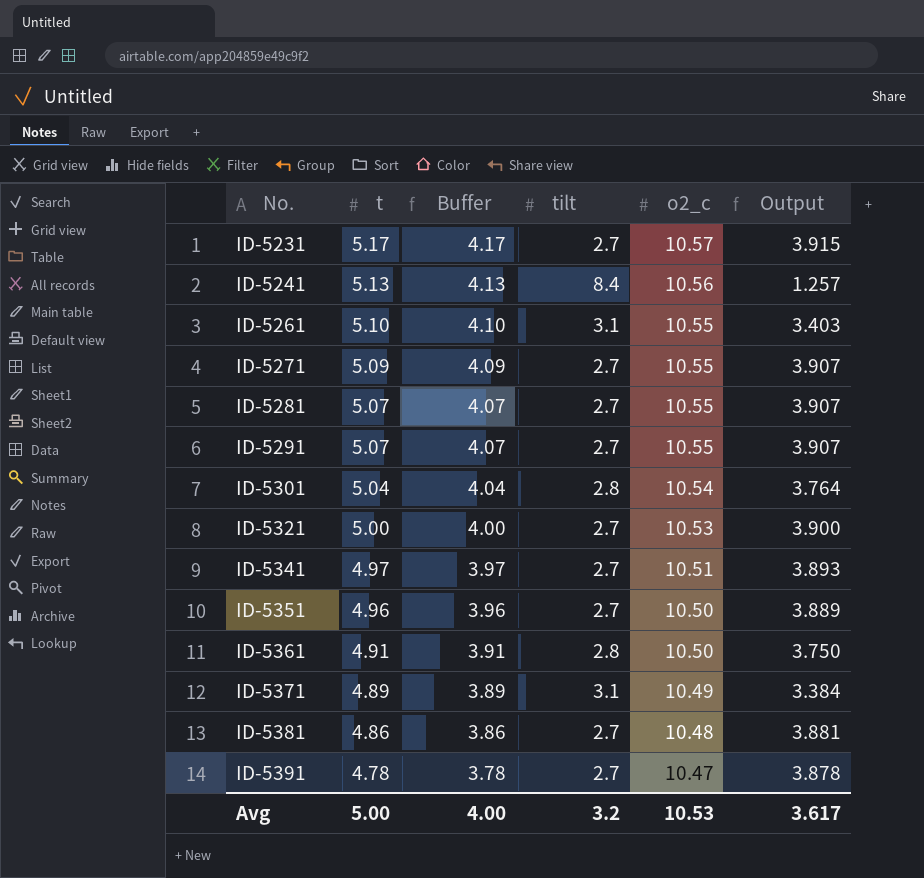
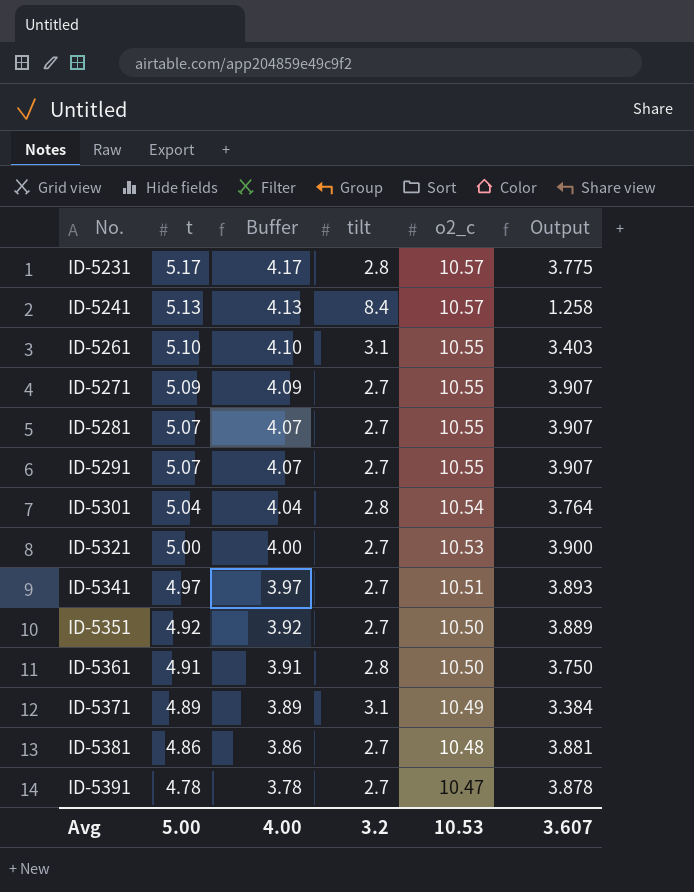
ID-5231 | tilt: 2.7 -> 2.8
ID-5231 | Output: 3.915 -> 3.775
ID-5241 | o2_c: 10.56 -> 10.57
ID-5241 | Output: 1.257 -> 1.258
ID-5351 | t: 4.96 -> 4.92
ID-5351 | Buffer: 3.96 -> 3.92
Avg | Output: 3.617 -> 3.607

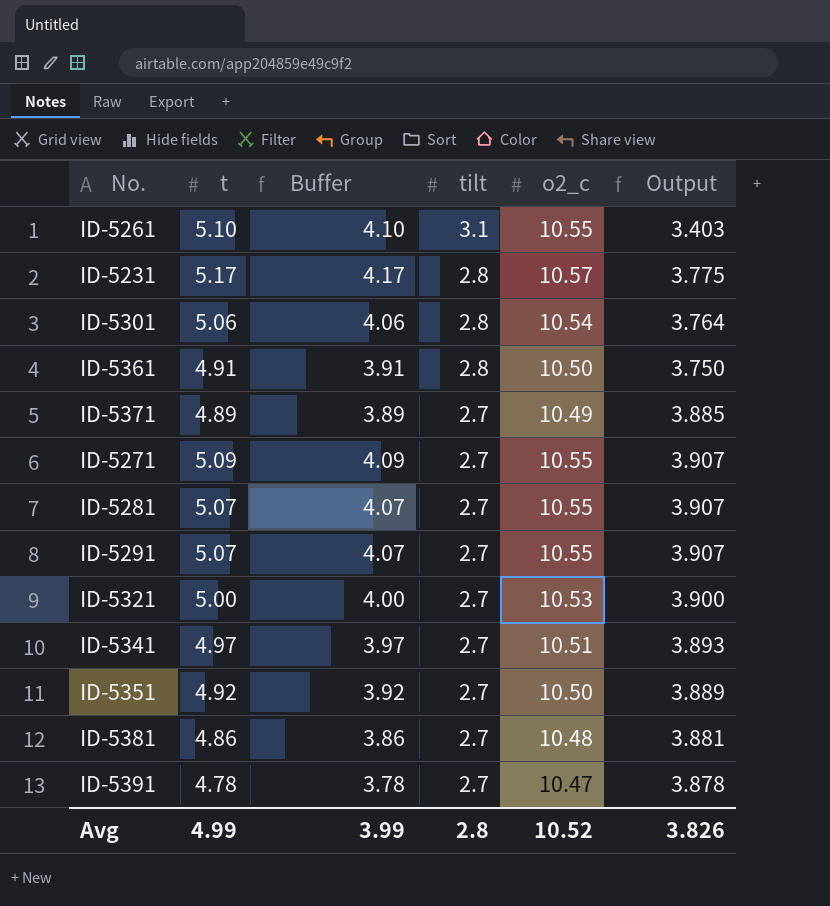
row order: No. ascending -> tilt descending
row ID-5241: 5.13 | 4.13 | 8.4 | 10.57 | 1.258 -> none
ID-5301 | t: 5.04 -> 5.06
ID-5301 | Buffer: 4.04 -> 4.06
ID-5371 | tilt: 3.1 -> 2.7
ID-5371 | Output: 3.384 -> 3.885
Avg | t: 5.00 -> 4.99
Avg | Buffer: 4.00 -> 3.99
Avg | tilt: 3.2 -> 2.8
Avg | o2_c: 10.53 -> 10.52
Avg | Output: 3.607 -> 3.826

